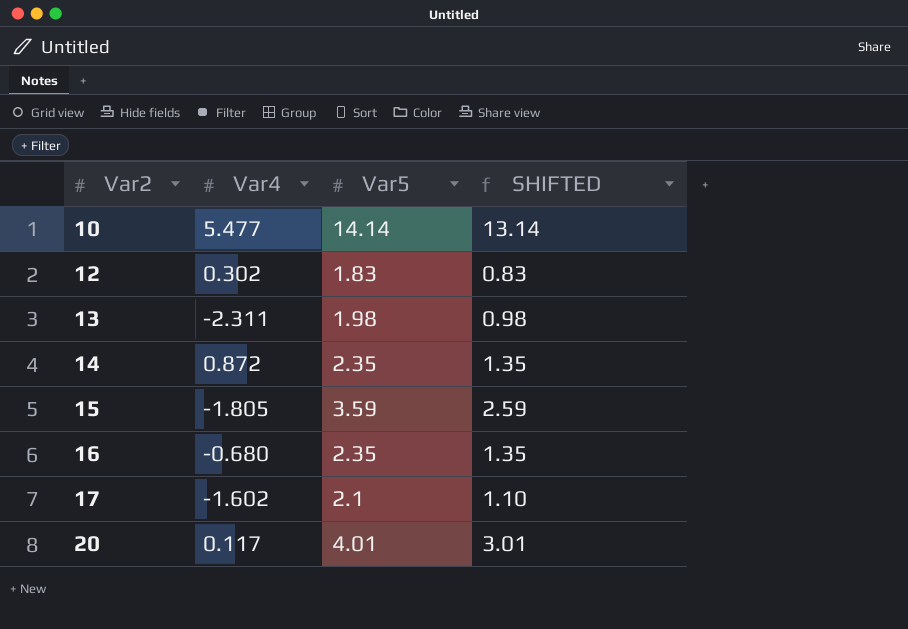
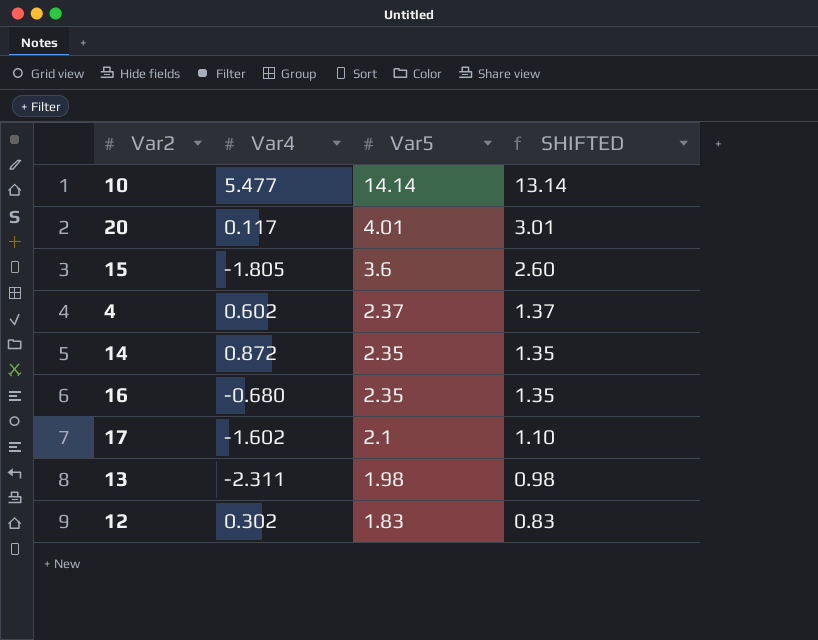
row order: Var2 ascending -> Var5 descending
15 | Var5: 3.59 -> 3.6
15 | SHIFTED: 2.59 -> 2.60
row 4: none -> 0.602 | 2.37 | 1.37

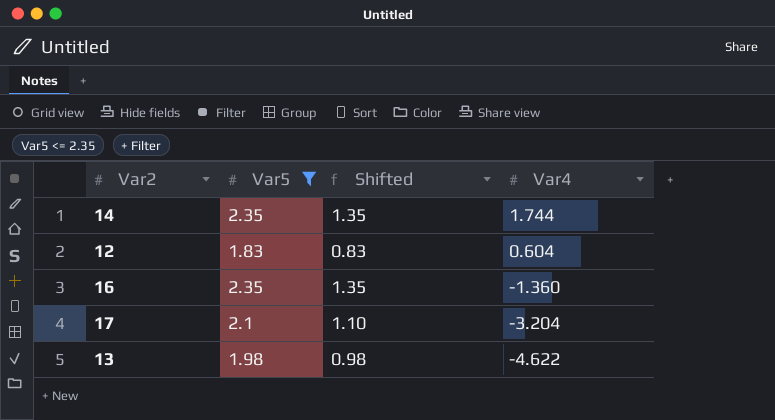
filter: none -> Var5 <= 2.35
row order: Var5 descending -> Var4 descending
column name: SHIFTED -> Shifted
column Var4 | position: 2 -> 4
14 | Var4: 0.872 -> 1.744
12 | Var4: 0.302 -> 0.604
16 | Var4: -0.680 -> -1.360
17 | Var4: -1.602 -> -3.204
13 | Var4: -2.311 -> -4.622

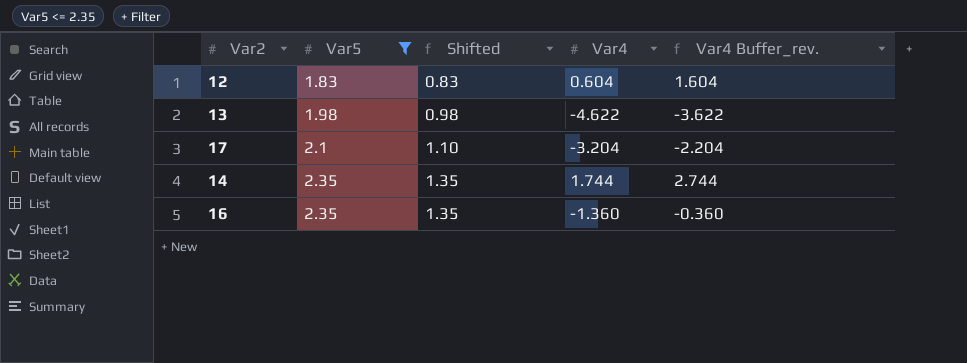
row order: Var4 descending -> Var5 ascending
column Var4 Buffer_rev. | formula: none -> [Var4] + 1

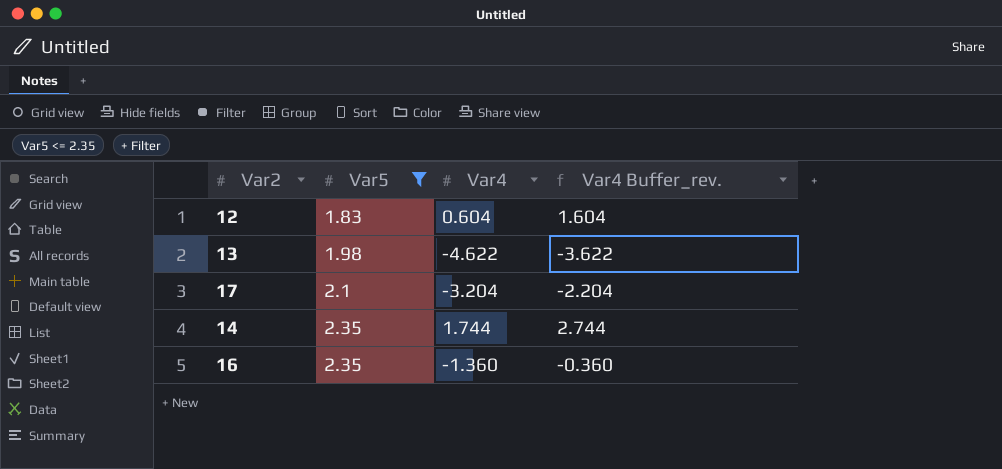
column Shifted | formula: [Var5] - 1 -> none

